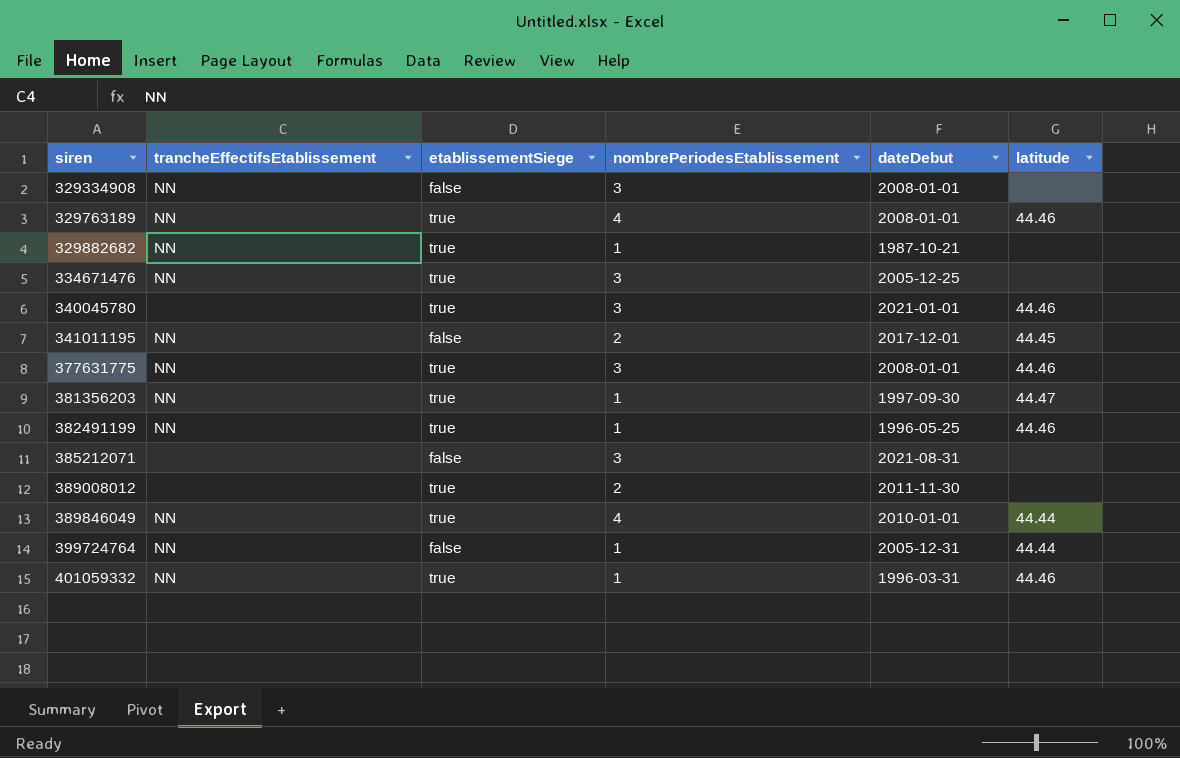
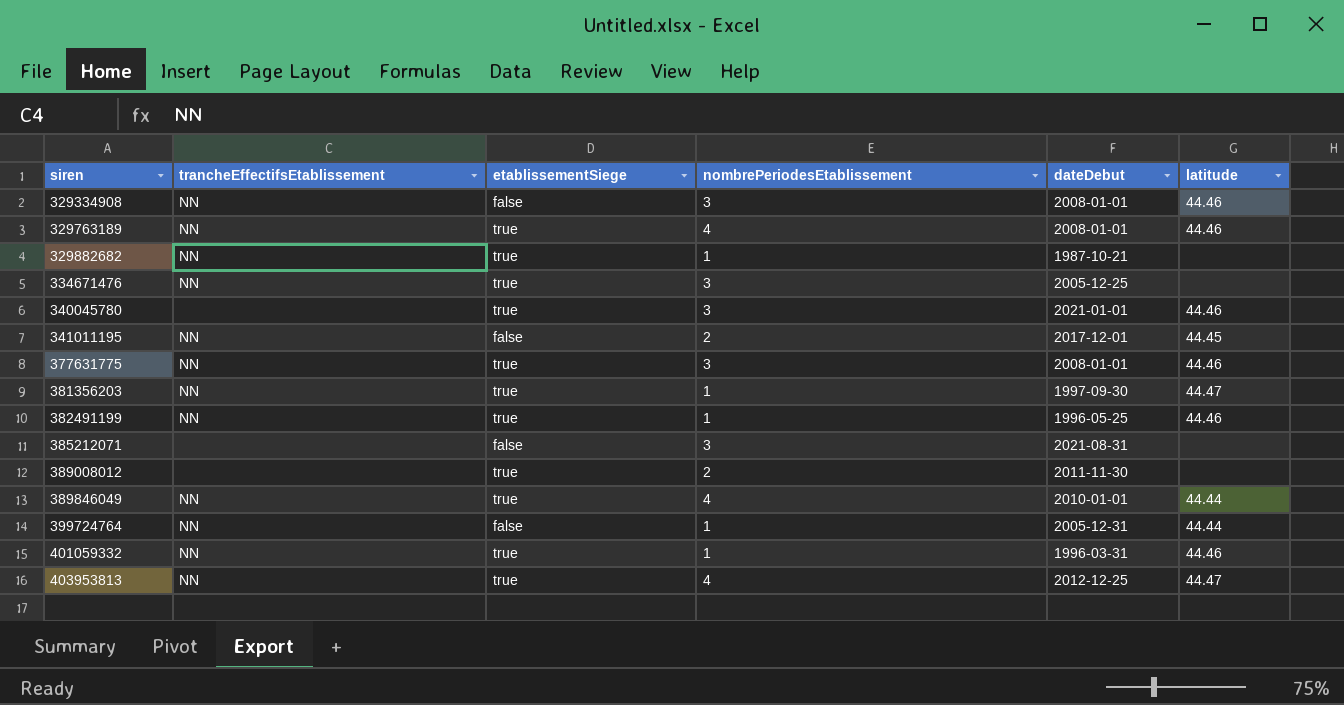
329334908 | latitude: none -> 44.46
row 403953813: none -> NN | true | 4 | 2012-12-25 | 44.47

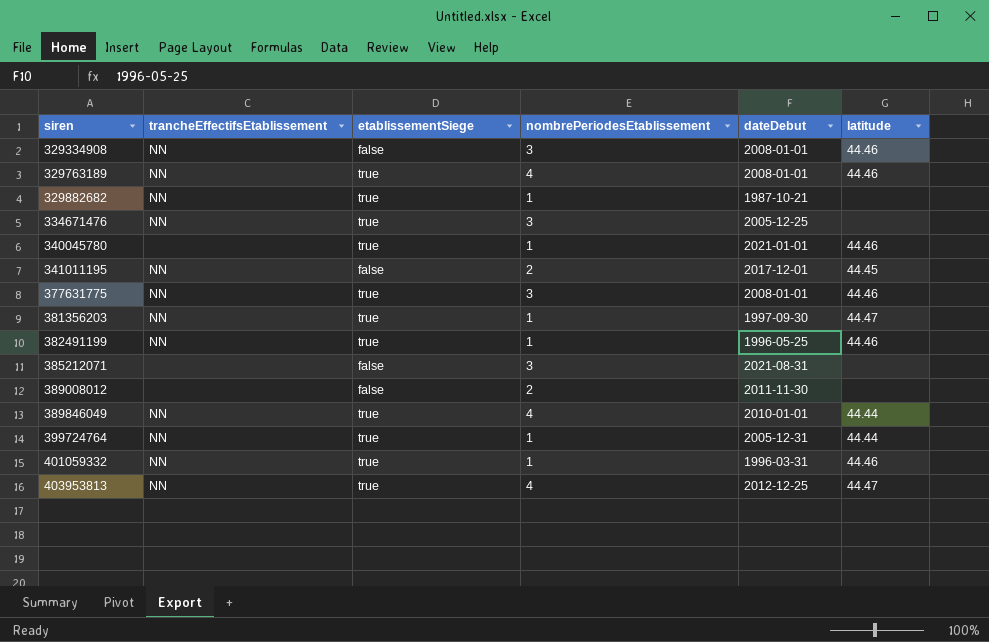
340045780 | nombrePeriodesEtablissement: 3 -> 1
389008012 | etablissementSiege: true -> false
399724764 | etablissementSiege: false -> true

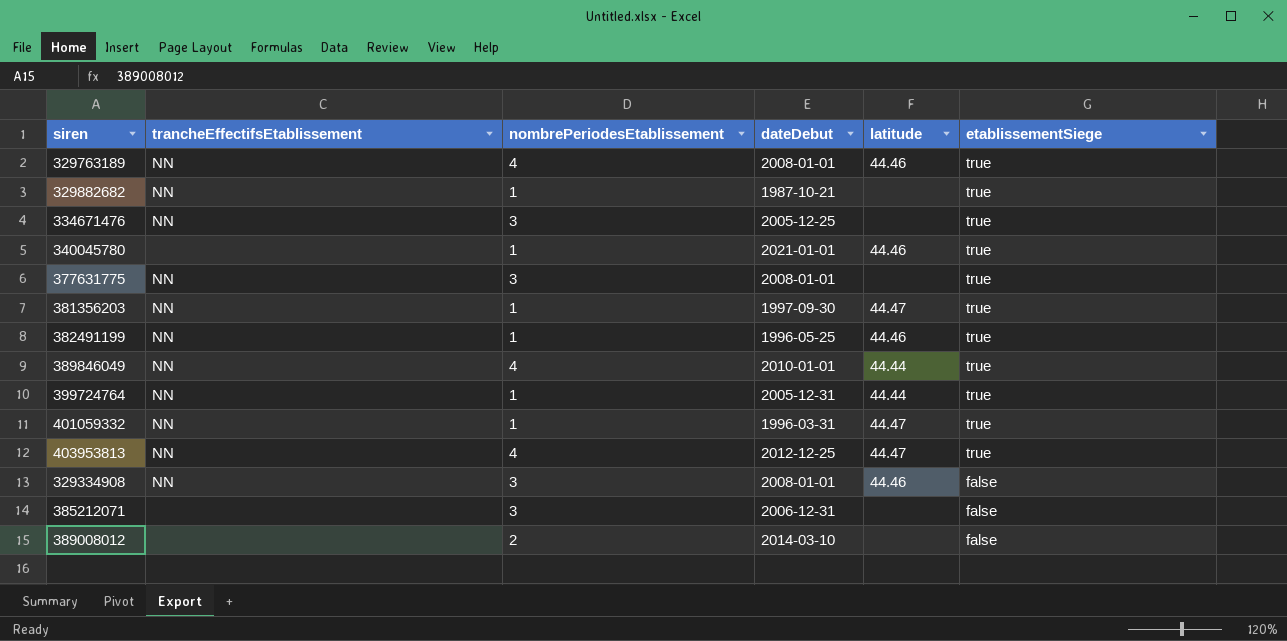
row order: siren ascending -> etablissementSiege descending
column etablissementSiege | position: 3 -> 6
row 341011195: NN | false | 2 | 2017-12-01 | 44.45 -> none
377631775 | latitude: 44.46 -> none
401059332 | latitude: 44.46 -> 44.47
385212071 | dateDebut: 2021-08-31 -> 2006-12-31
389008012 | dateDebut: 2011-11-30 -> 2014-03-10

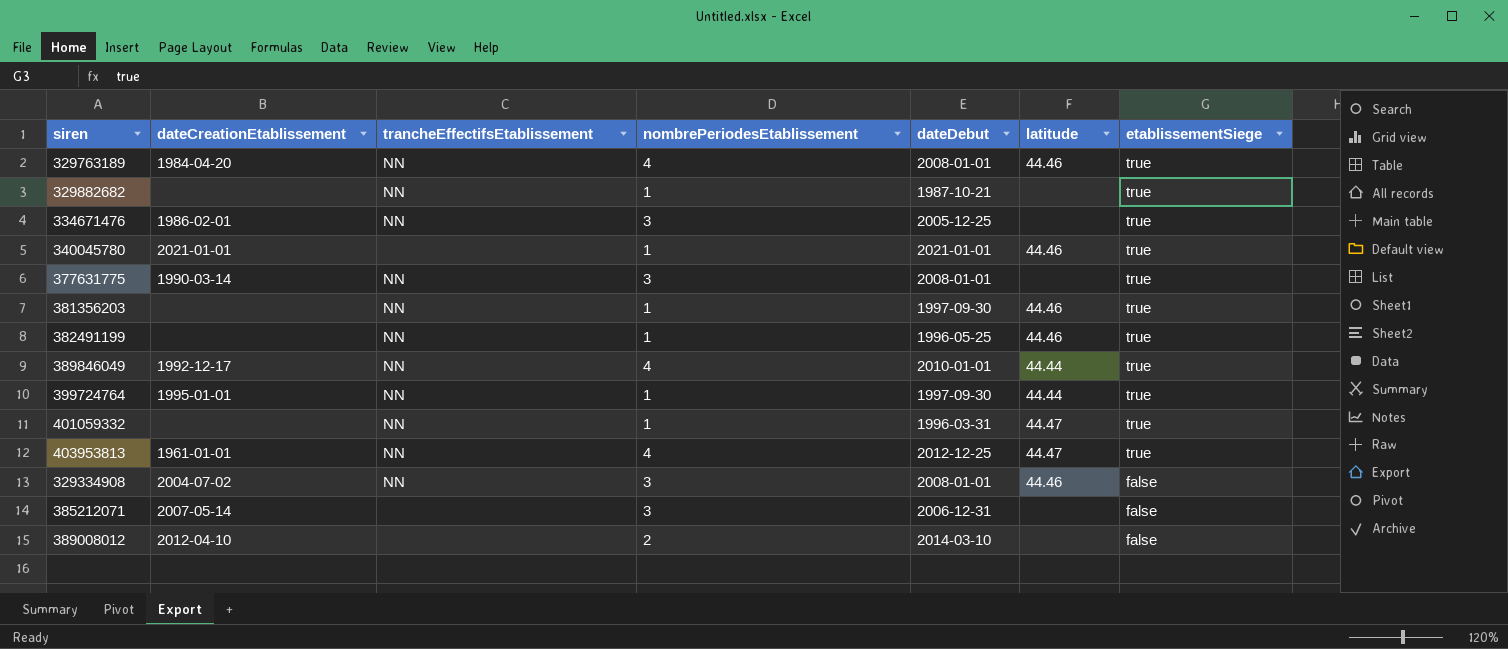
column dateCreationEtablissement | position: none -> 2
381356203 | latitude: 44.47 -> 44.46
399724764 | dateDebut: 2005-12-31 -> 1997-09-30

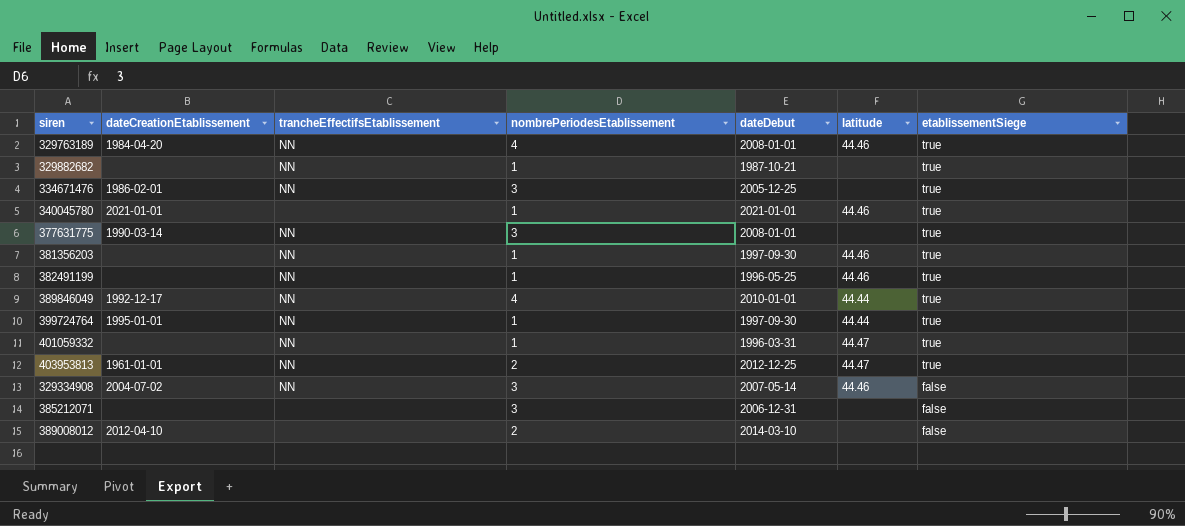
403953813 | nombrePeriodesEtablissement: 4 -> 2
329334908 | dateDebut: 2008-01-01 -> 2007-05-14
385212071 | dateCreationEtablissement: 2007-05-14 -> none

